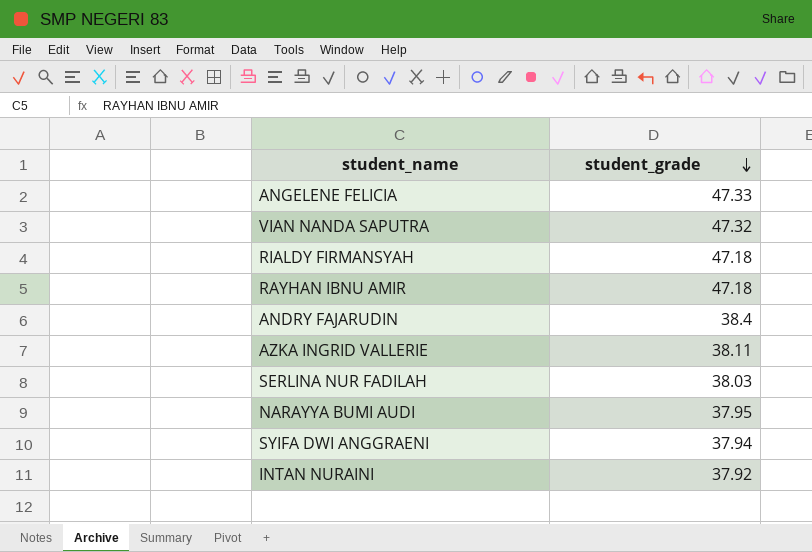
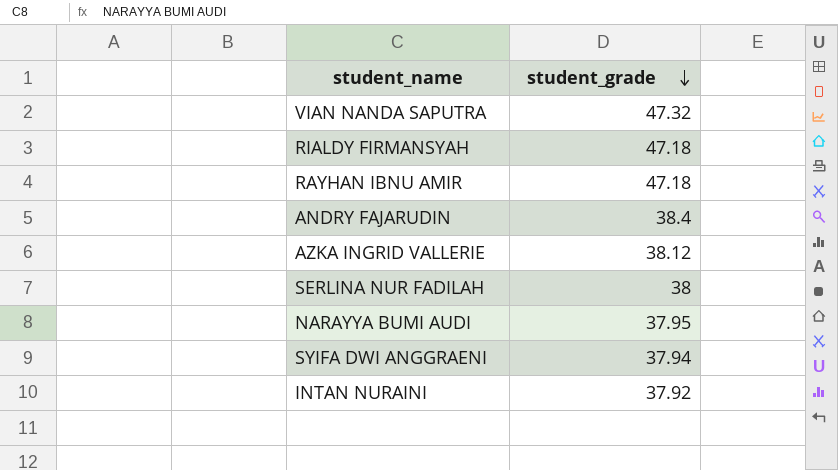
row ANGELENE FELICIA: 47.33 -> none
AZKA INGRID VALLERIE | student_grade: 38.11 -> 38.12
SERLINA NUR FADILAH | student_grade: 38.03 -> 38

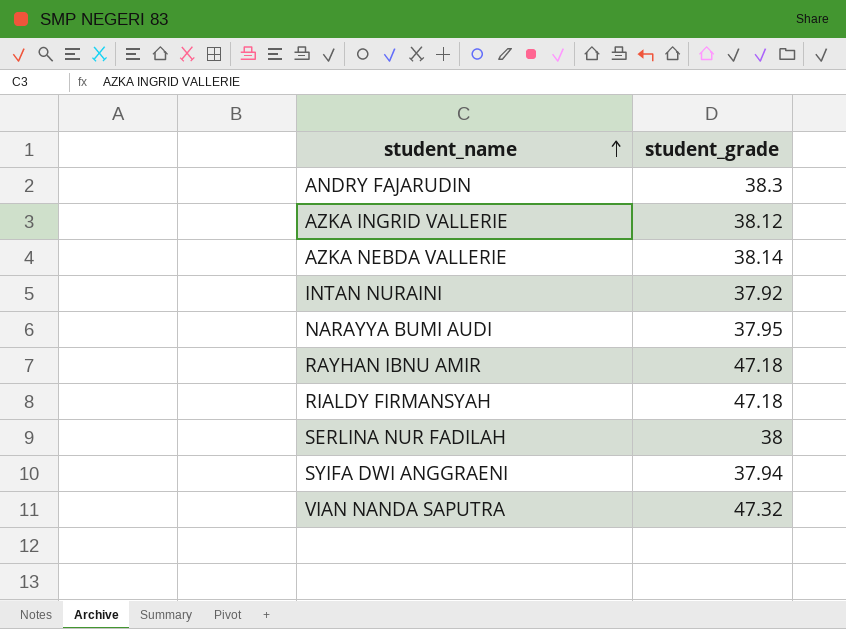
row order: student_grade descending -> student_name ascending
ANDRY FAJARUDIN | student_grade: 38.4 -> 38.3
row AZKA NEBDA VALLERIE: none -> 38.14

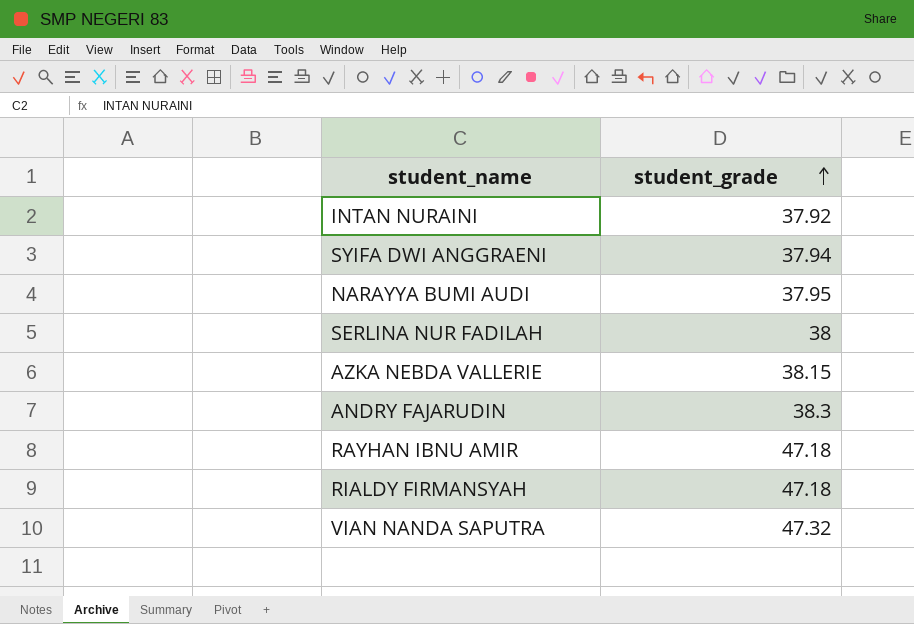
row order: student_name ascending -> student_grade ascending
row AZKA INGRID VALLERIE: 38.12 -> none
AZKA NEBDA VALLERIE | student_grade: 38.14 -> 38.15

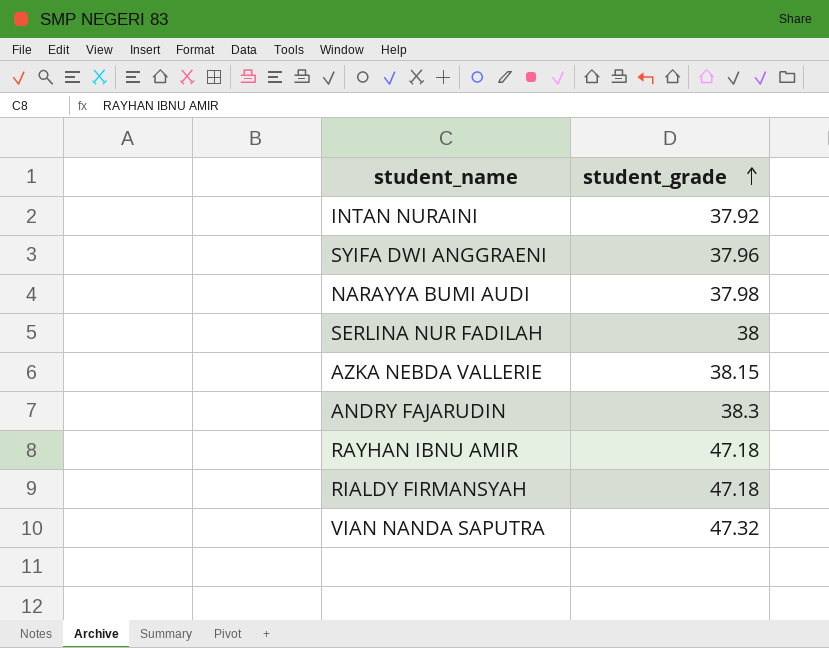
SYIFA DWI ANGGRAENI | student_grade: 37.94 -> 37.96
NARAYYA BUMI AUDI | student_grade: 37.95 -> 37.98

